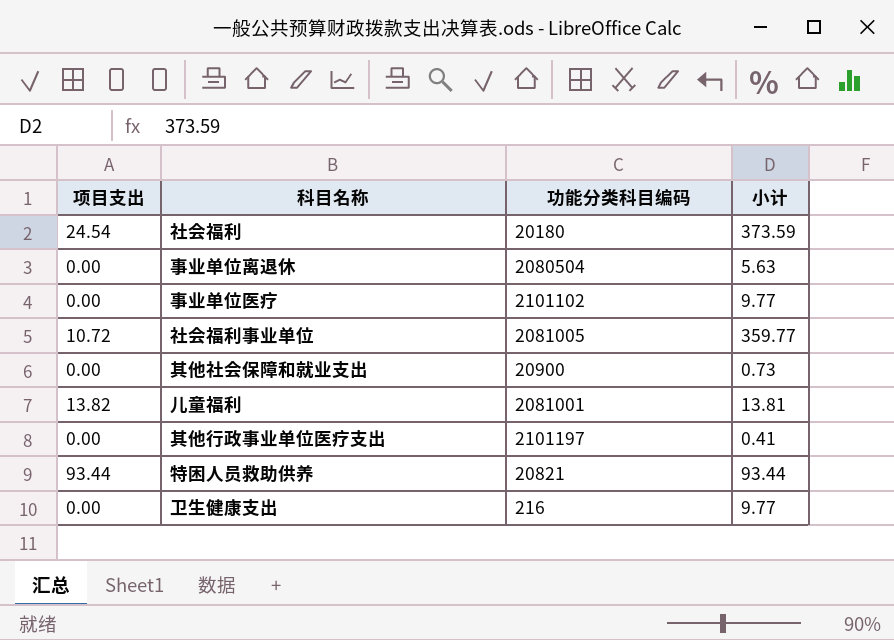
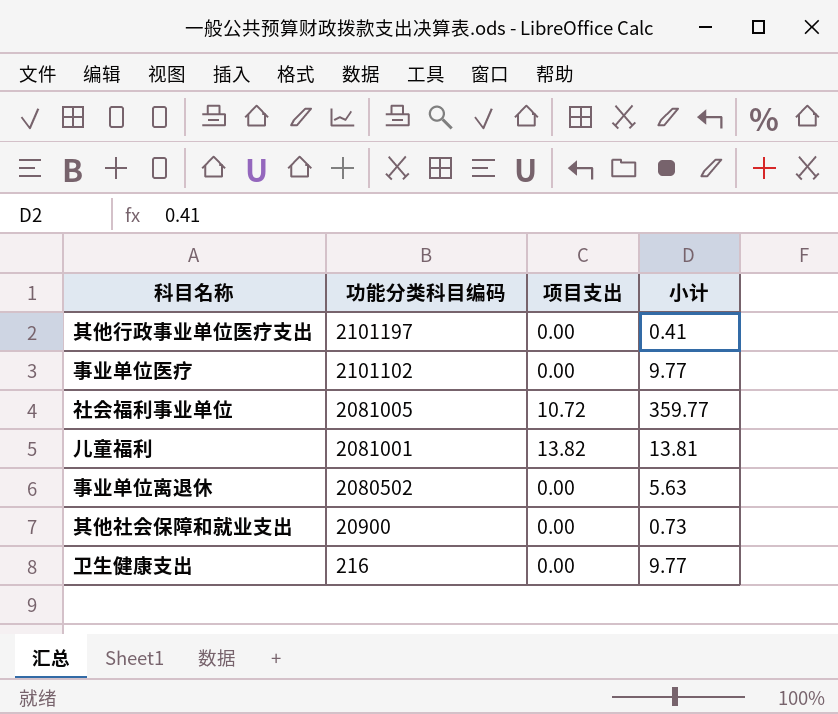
row order: none -> 功能分类科目编码 descending
column 项目支出 | position: 1 -> 3
row 社会福利: 24.54 | 20180 | 373.59 -> none
row 特困人员救助供养: 93.44 | 20821 | 93.44 -> none
事业单位离退休 | 功能分类科目编码: 2080504 -> 2080502

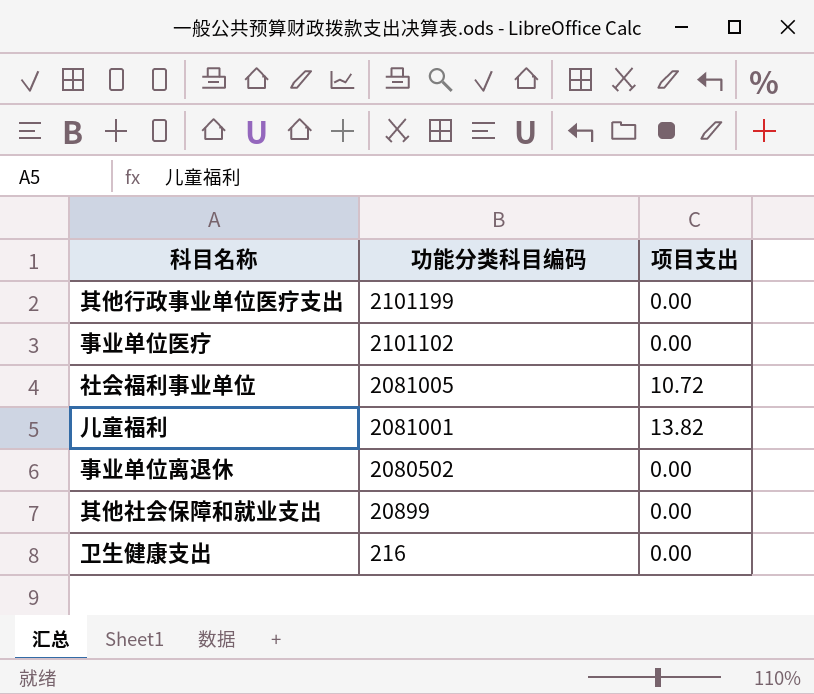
column 小计 | position: 4 -> none
其他行政事业单位医疗支出 | 功能分类科目编码: 2101197 -> 2101199
其他社会保障和就业支出 | 功能分类科目编码: 20900 -> 20899

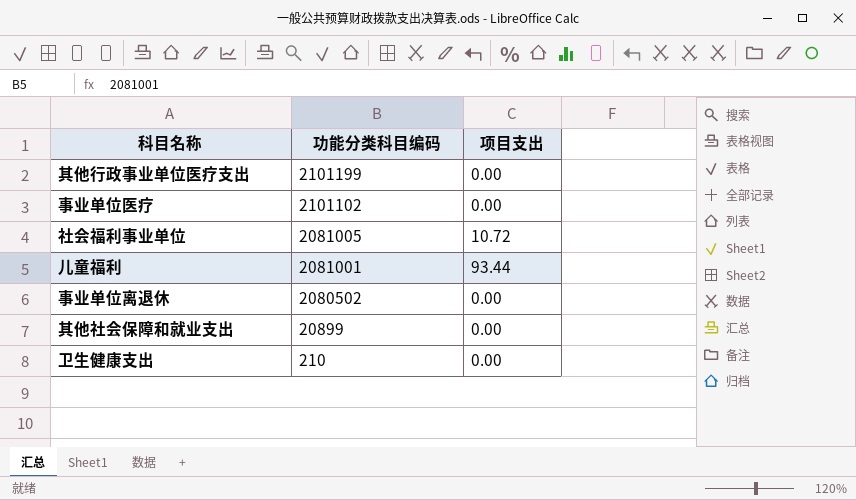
儿童福利 | 项目支出: 13.82 -> 93.44
卫生健康支出 | 功能分类科目编码: 216 -> 210

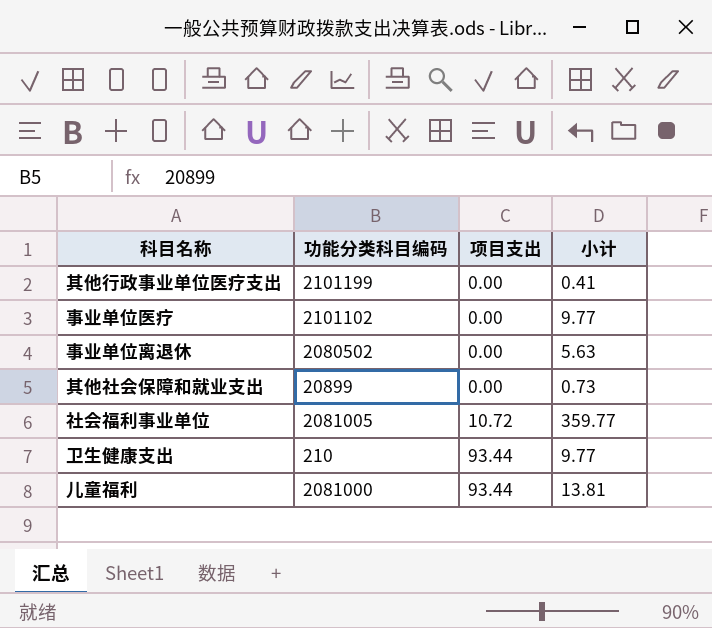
row order: 功能分类科目编码 descending -> 项目支出 ascending
column 小计 | position: none -> 4
卫生健康支出 | 项目支出: 0.00 -> 93.44
儿童福利 | 功能分类科目编码: 2081001 -> 2081000

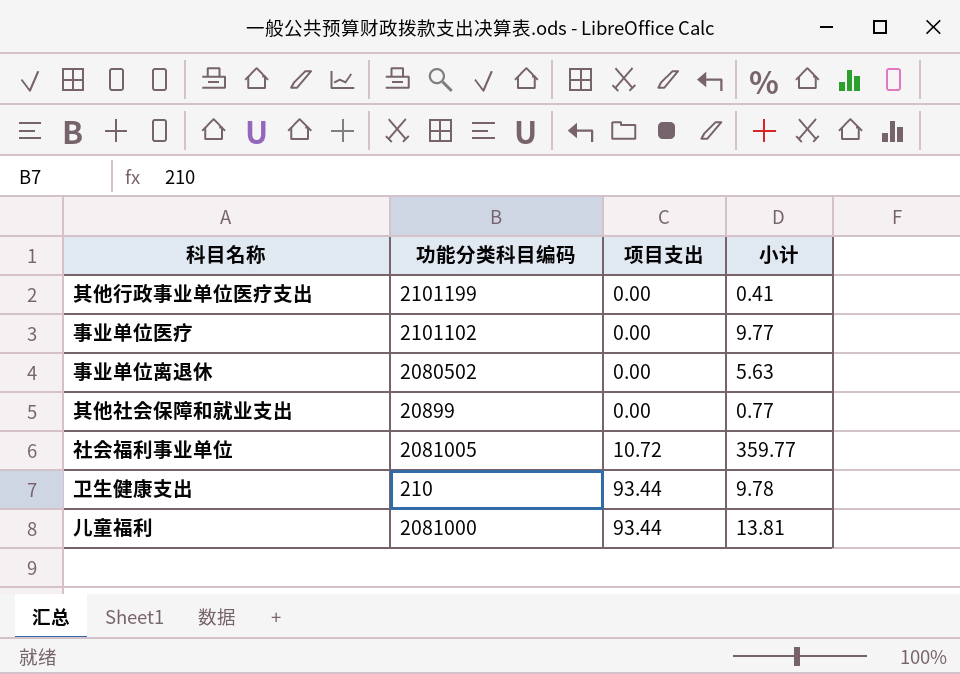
其他社会保障和就业支出 | 小计: 0.73 -> 0.77
卫生健康支出 | 小计: 9.77 -> 9.78

